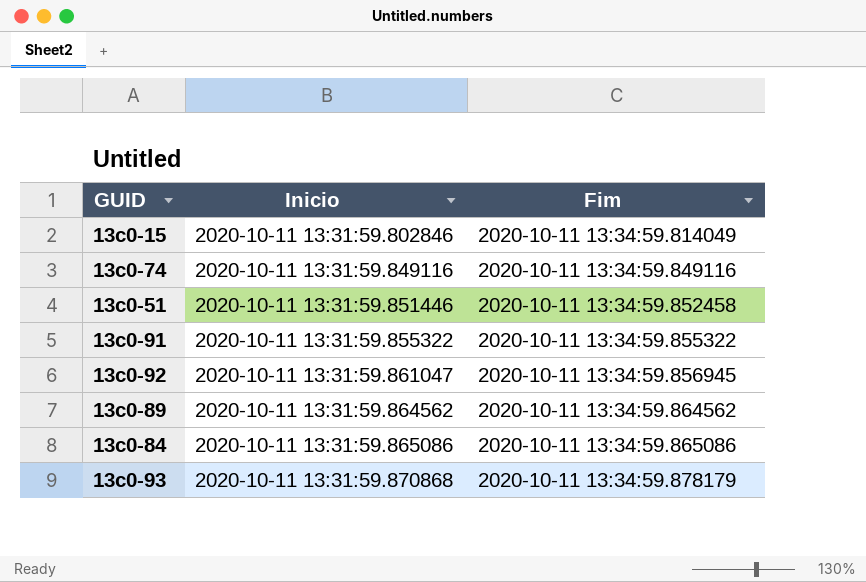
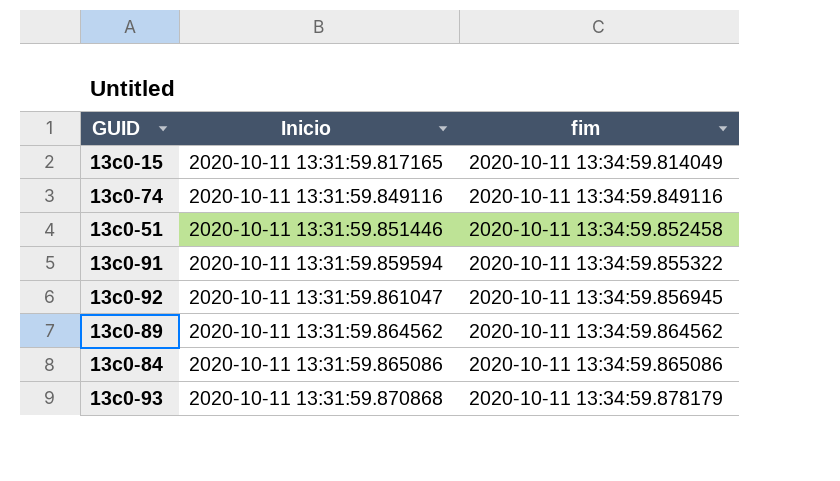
column name: Fim -> fim
13c0-15 | Inicio: 2020-10-11 13:31:59.802846 -> 2020-10-11 13:31:59.817165
13c0-91 | Inicio: 2020-10-11 13:31:59.855322 -> 2020-10-11 13:31:59.859594

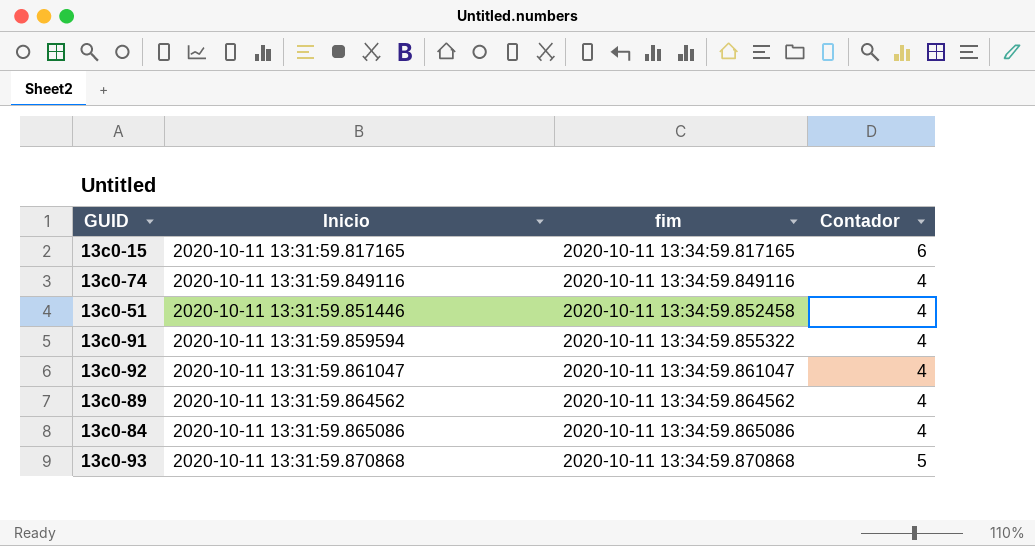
column Contador | position: none -> 4
13c0-15 | fim: 2020-10-11 13:34:59.814049 -> 2020-10-11 13:34:59.817165
13c0-92 | fim: 2020-10-11 13:34:59.856945 -> 2020-10-11 13:34:59.861047
13c0-93 | fim: 2020-10-11 13:34:59.878179 -> 2020-10-11 13:34:59.870868

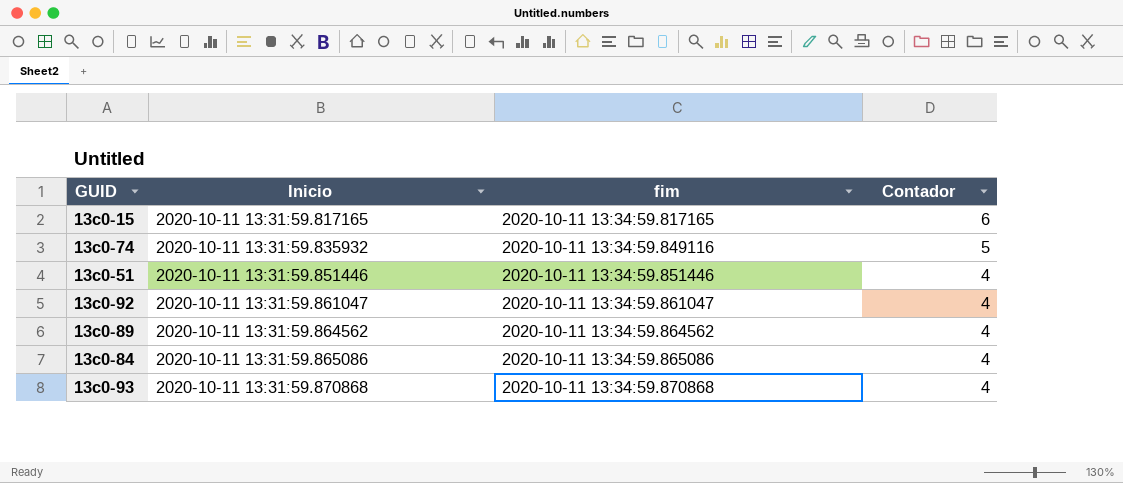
row 13c0-91: 2020-10-11 13:31:59.859594 | 2020-10-11 13:34:59.855322 | 4 -> none
13c0-74 | Inicio: 2020-10-11 13:31:59.849116 -> 2020-10-11 13:31:59.835932
13c0-74 | Contador: 4 -> 5
13c0-51 | fim: 2020-10-11 13:34:59.852458 -> 2020-10-11 13:34:59.851446
13c0-93 | Contador: 5 -> 4

